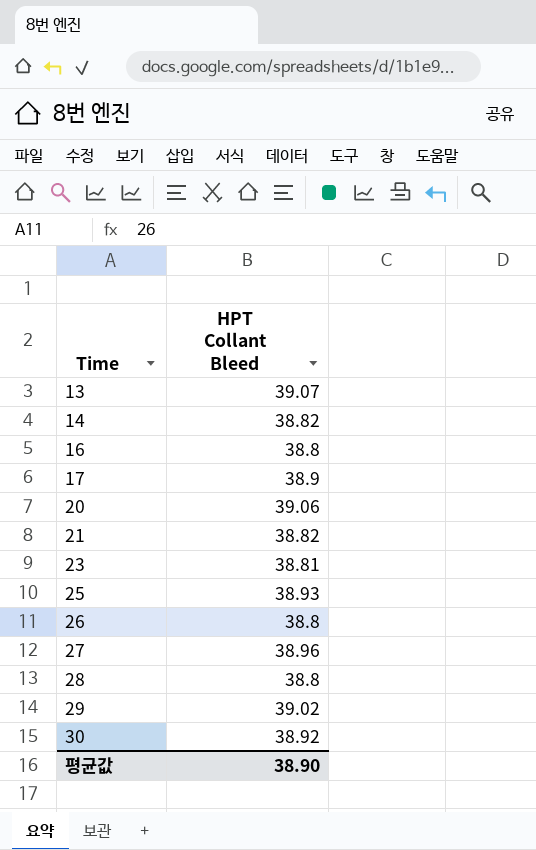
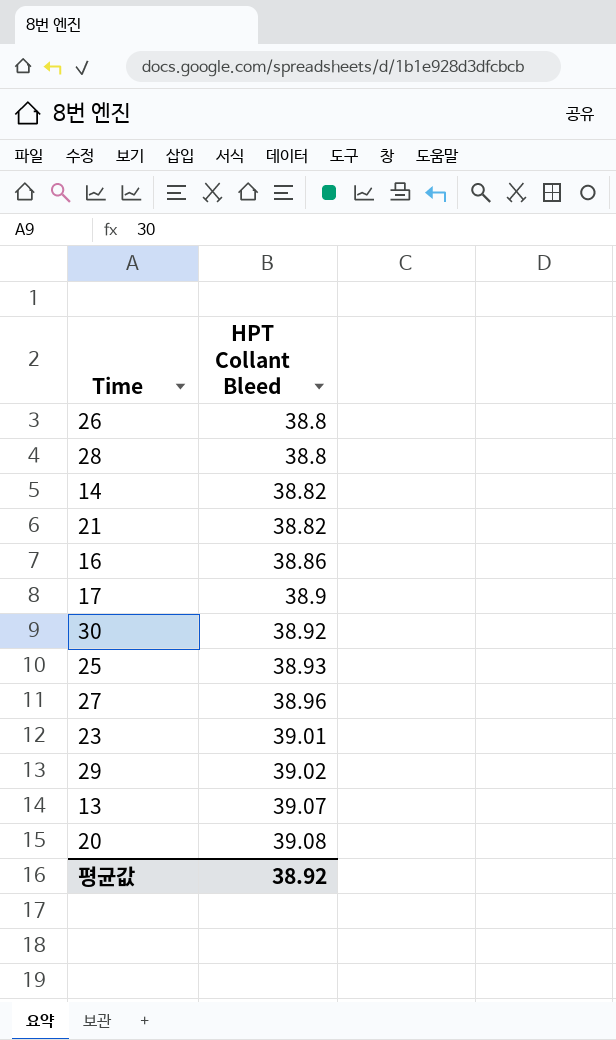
row order: Time ascending -> HPT Collant Bleed ascending
16 | HPT Collant Bleed: 38.8 -> 38.86
23 | HPT Collant Bleed: 38.81 -> 39.01
20 | HPT Collant Bleed: 39.06 -> 39.08
평균값 | HPT Collant Bleed: 38.90 -> 38.92

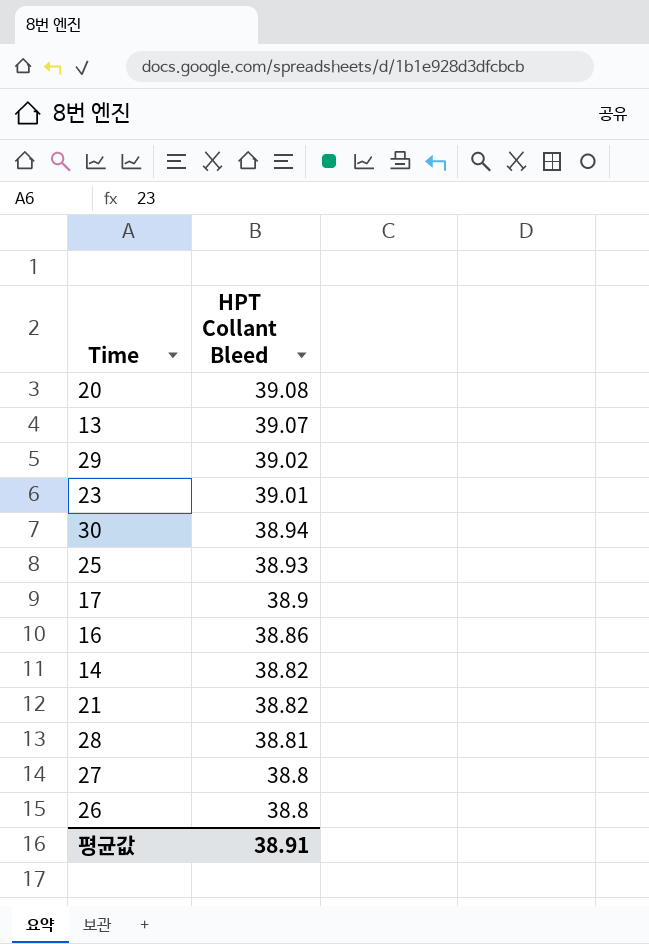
row order: HPT Collant Bleed ascending -> HPT Collant Bleed descending
30 | HPT Collant Bleed: 38.92 -> 38.94
28 | HPT Collant Bleed: 38.8 -> 38.81
27 | HPT Collant Bleed: 38.96 -> 38.8
평균값 | HPT Collant Bleed: 38.92 -> 38.91

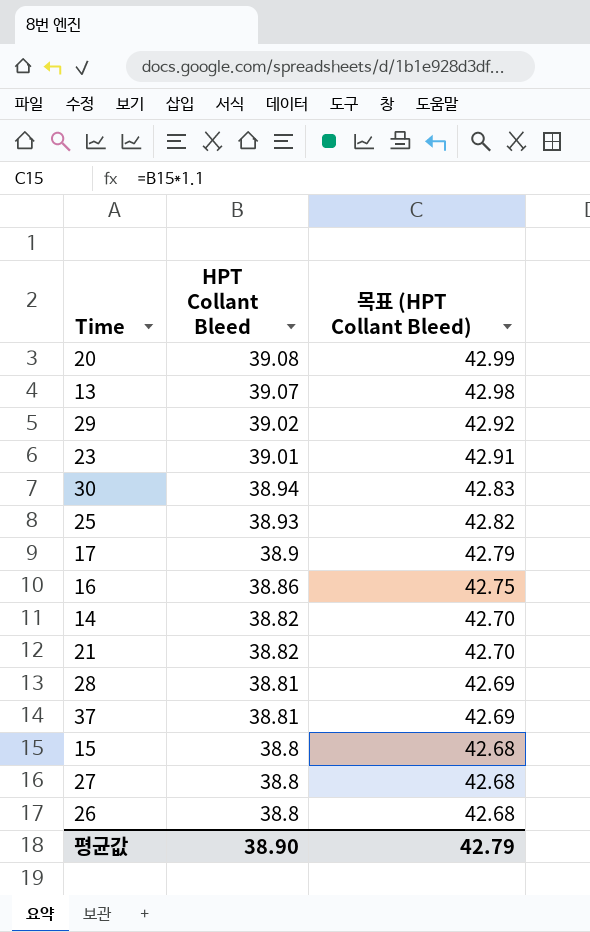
column 목표 (HPT Collant Bleed) | formula: none -> [HPT Collant Bleed] * 1.1
row 37: none -> 38.81 | 42.69
row 15: none -> 38.8 | 42.68
평균값 | HPT Collant Bleed: 38.91 -> 38.90

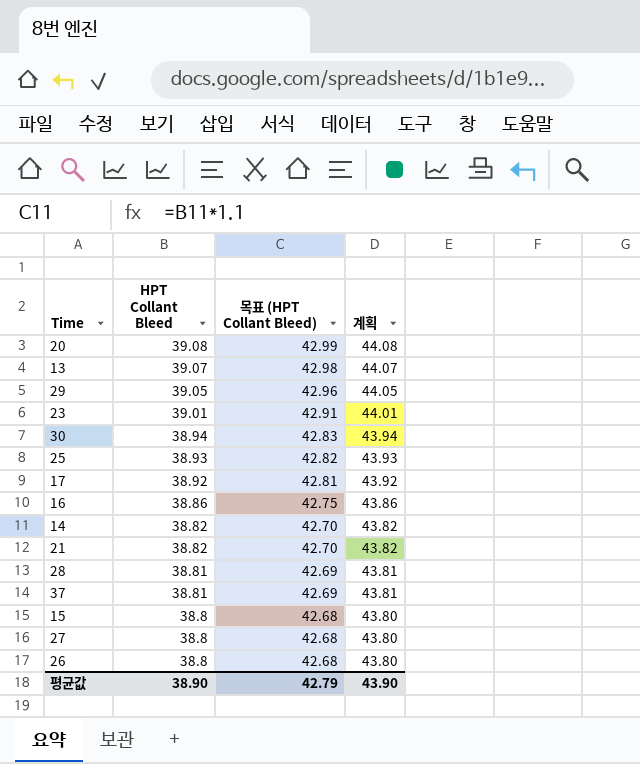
column 계획 | formula: none -> [HPT Collant Bleed] + 5
29 | HPT Collant Bleed: 39.02 -> 39.05
29 | 목표 (HPT Collant Bleed): 42.92 -> 42.96
17 | HPT Collant Bleed: 38.9 -> 38.92
17 | 목표 (HPT Collant Bleed): 42.79 -> 42.81

